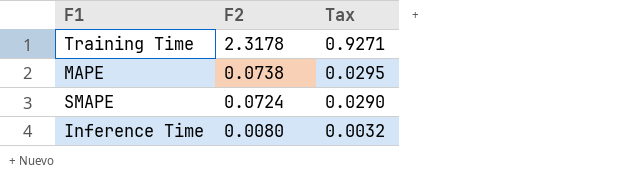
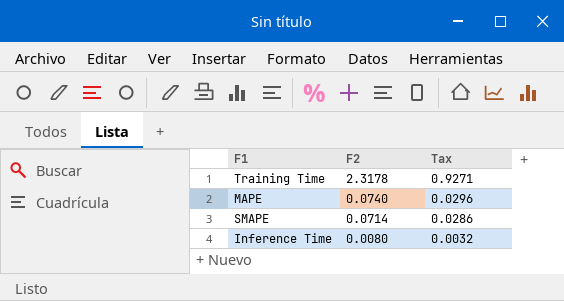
MAPE | F2: 0.0738 -> 0.0740
MAPE | Tax: 0.0295 -> 0.0296
SMAPE | F2: 0.0724 -> 0.0714
SMAPE | Tax: 0.0290 -> 0.0286

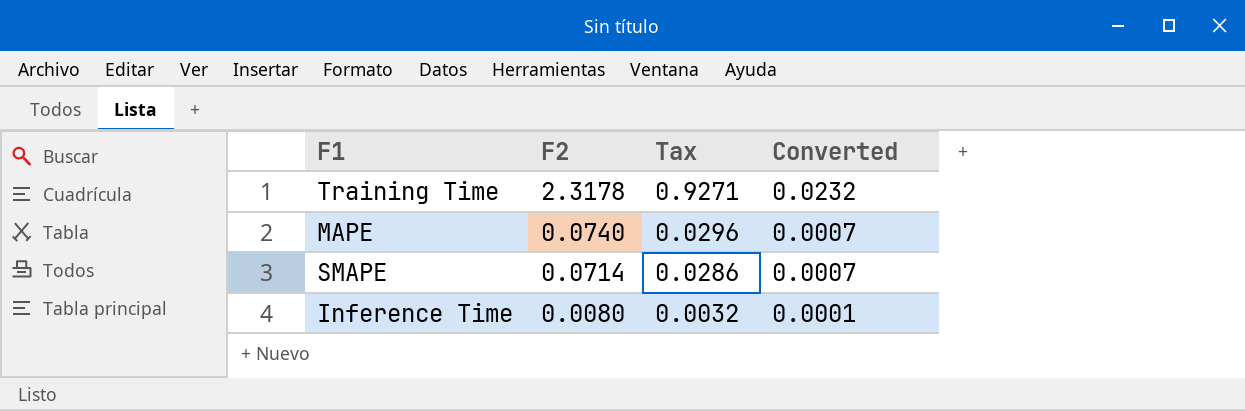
column Converted | formula: none -> [F2] * 0.01

